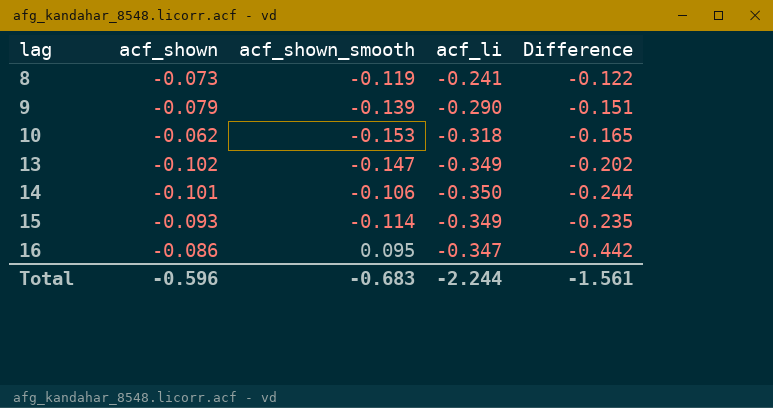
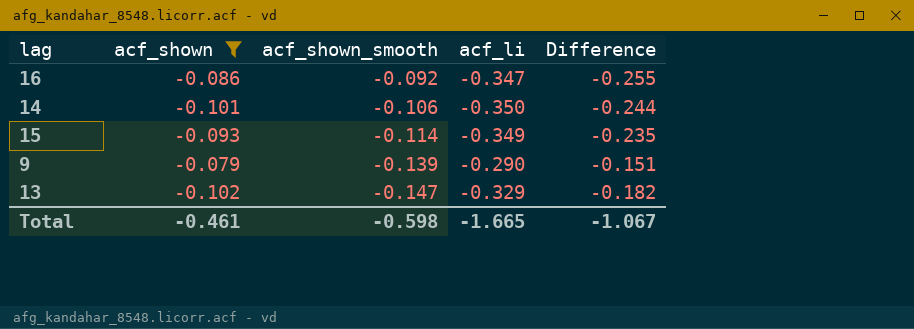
filter: none -> acf_shown <= -0.079
row order: lag ascending -> acf_shown_smooth descending
16 | acf_shown_smooth: 0.095 -> -0.092
16 | Difference: -0.442 -> -0.255
13 | acf_li: -0.349 -> -0.329
13 | Difference: -0.202 -> -0.182
Total | acf_shown: -0.596 -> -0.461
Total | acf_shown_smooth: -0.683 -> -0.598
Total | acf_li: -2.244 -> -1.665
Total | Difference: -1.561 -> -1.067

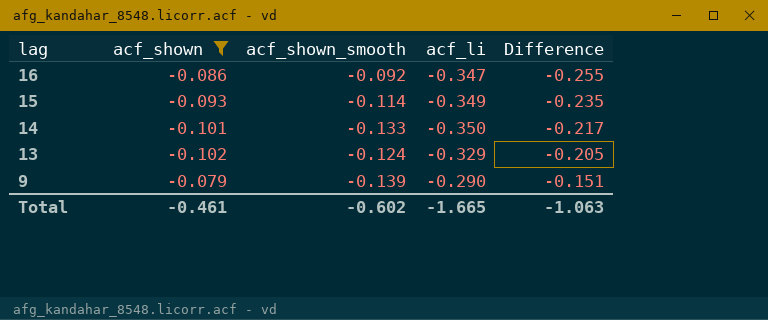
row order: acf_shown_smooth descending -> lag descending
14 | acf_shown_smooth: -0.106 -> -0.133
14 | Difference: -0.244 -> -0.217
13 | acf_shown_smooth: -0.147 -> -0.124
13 | Difference: -0.182 -> -0.205
Total | acf_shown_smooth: -0.598 -> -0.602
Total | Difference: -1.067 -> -1.063

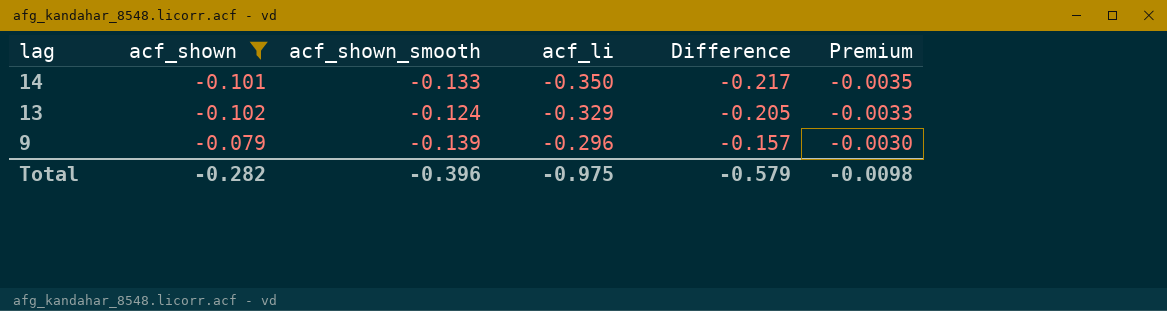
column Premium | formula: none -> [acf_li] * 0.01
row 16: -0.086 | -0.092 | -0.347 | -0.255 -> none
row 15: -0.093 | -0.114 | -0.349 | -0.235 -> none
9 | acf_li: -0.290 -> -0.296
9 | Difference: -0.151 -> -0.157
Total | acf_shown: -0.461 -> -0.282
Total | acf_shown_smooth: -0.602 -> -0.396
Total | acf_li: -1.665 -> -0.975
Total | Difference: -1.063 -> -0.579

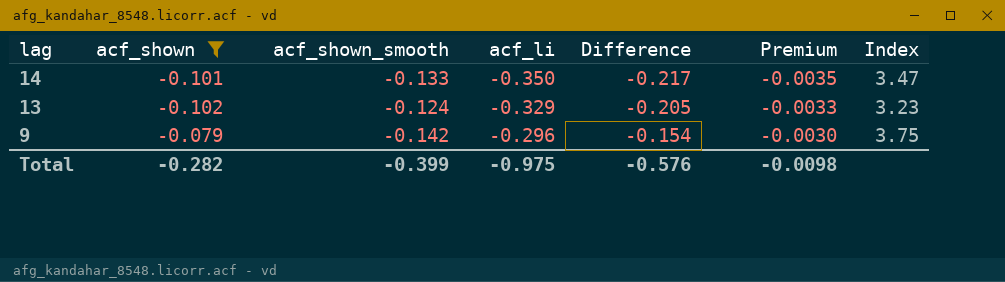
column Index | formula: none -> [acf_li] / [acf_shown]
9 | acf_shown_smooth: -0.139 -> -0.142
9 | Difference: -0.157 -> -0.154
Total | acf_shown_smooth: -0.396 -> -0.399
Total | Difference: -0.579 -> -0.576

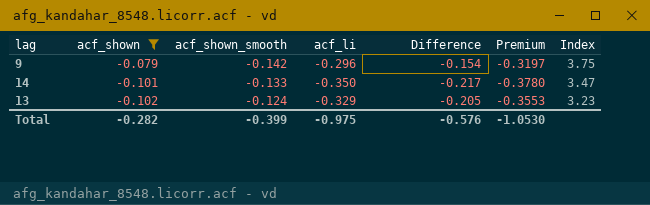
row order: lag descending -> acf_shown descending
column Premium | formula: [acf_li] * 0.01 -> [acf_li] * 1.08
Total | Premium: -0.0098 -> -1.0530

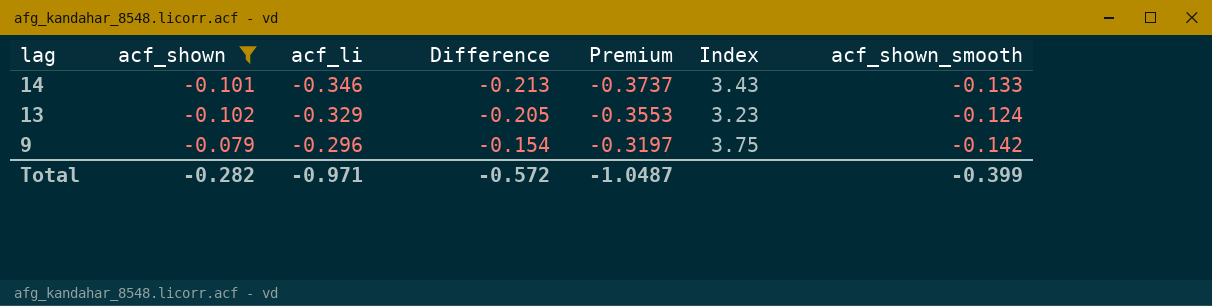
row order: acf_shown descending -> lag descending
column acf_shown_smooth | position: 3 -> 7
14 | acf_li: -0.350 -> -0.346
14 | Difference: -0.217 -> -0.213
14 | Premium: -0.3780 -> -0.3737
14 | Index: 3.47 -> 3.43
Total | acf_li: -0.975 -> -0.971
Total | Difference: -0.576 -> -0.572
Total | Premium: -1.0530 -> -1.0487

